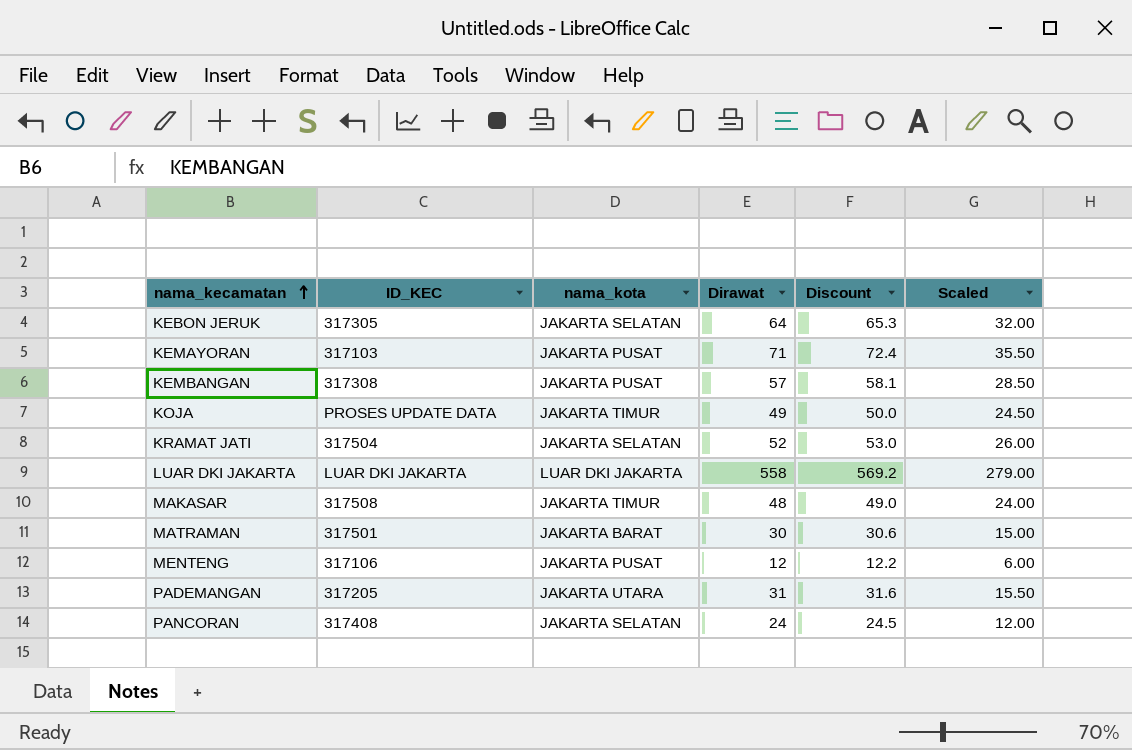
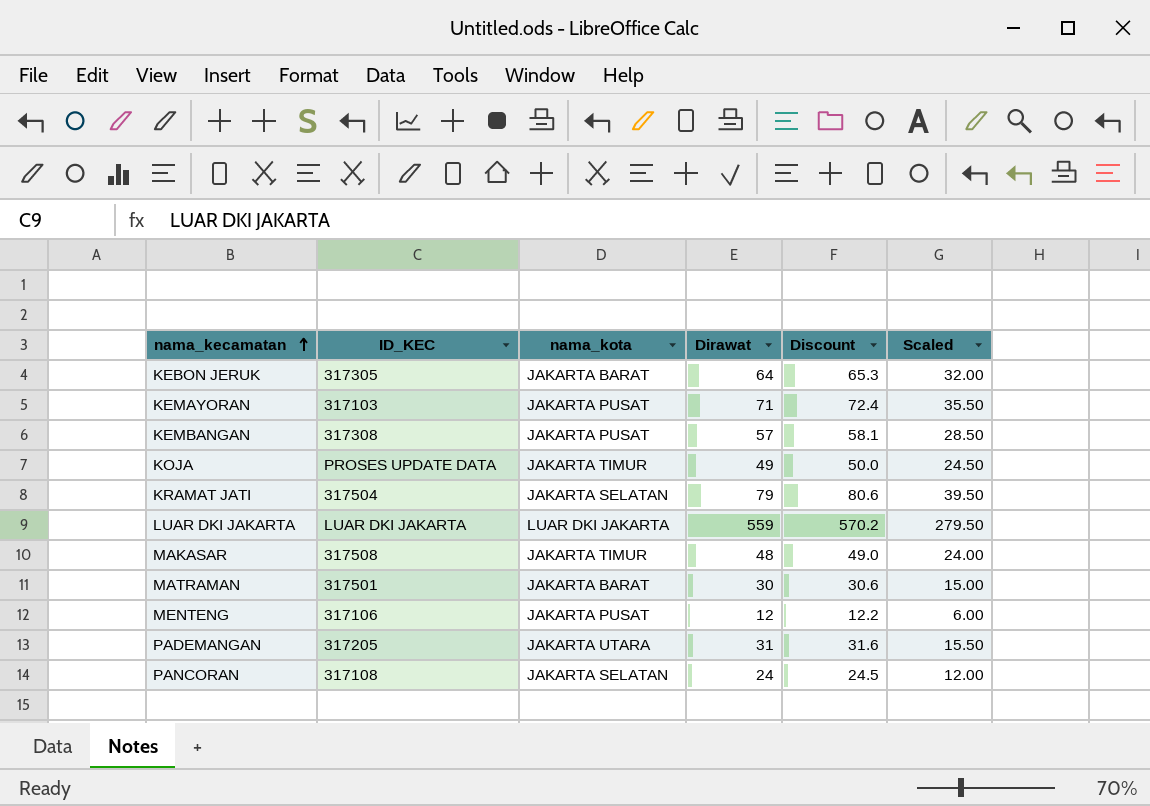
KEBON JERUK | nama_kota: JAKARTA SELATAN -> JAKARTA BARAT
KRAMAT JATI | Dirawat: 52 -> 79
KRAMAT JATI | Discount: 53.0 -> 80.6
KRAMAT JATI | Scaled: 26.00 -> 39.50
LUAR DKI JAKARTA | Dirawat: 558 -> 559
LUAR DKI JAKARTA | Discount: 569.2 -> 570.2
LUAR DKI JAKARTA | Scaled: 279.00 -> 279.50
PANCORAN | ID_KEC: 317408 -> 317108

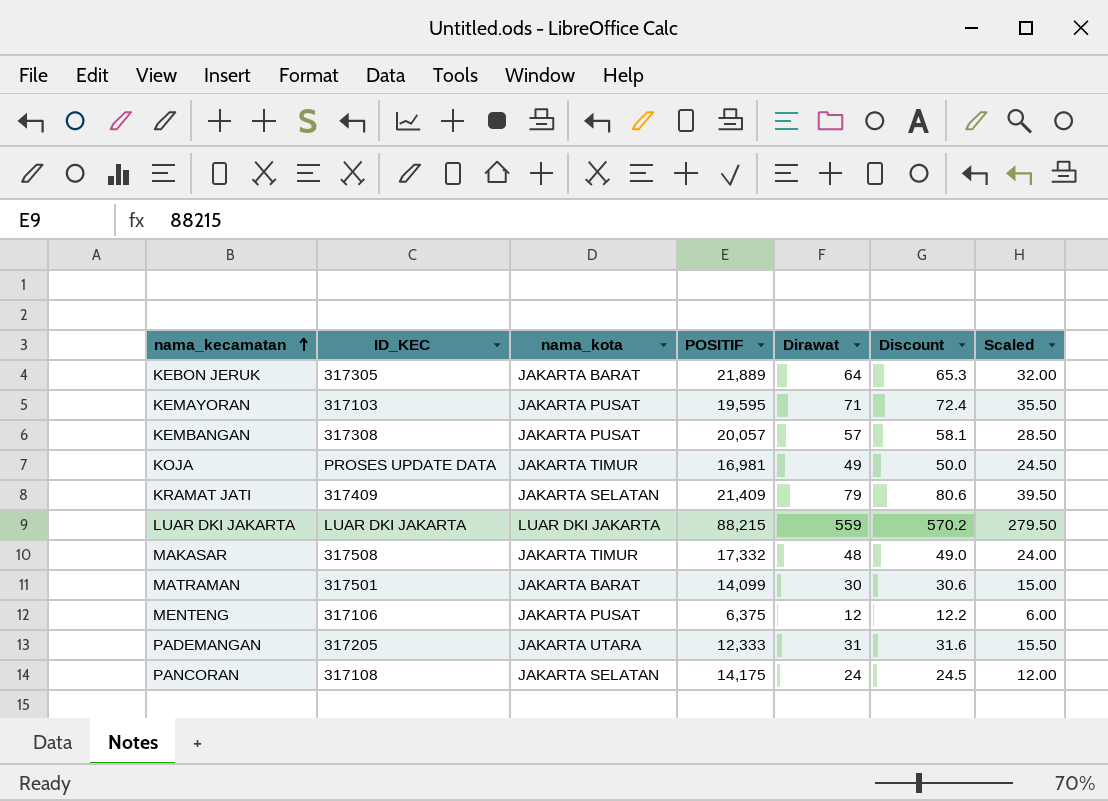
column POSITIF | position: none -> 4
KRAMAT JATI | ID_KEC: 317504 -> 317409

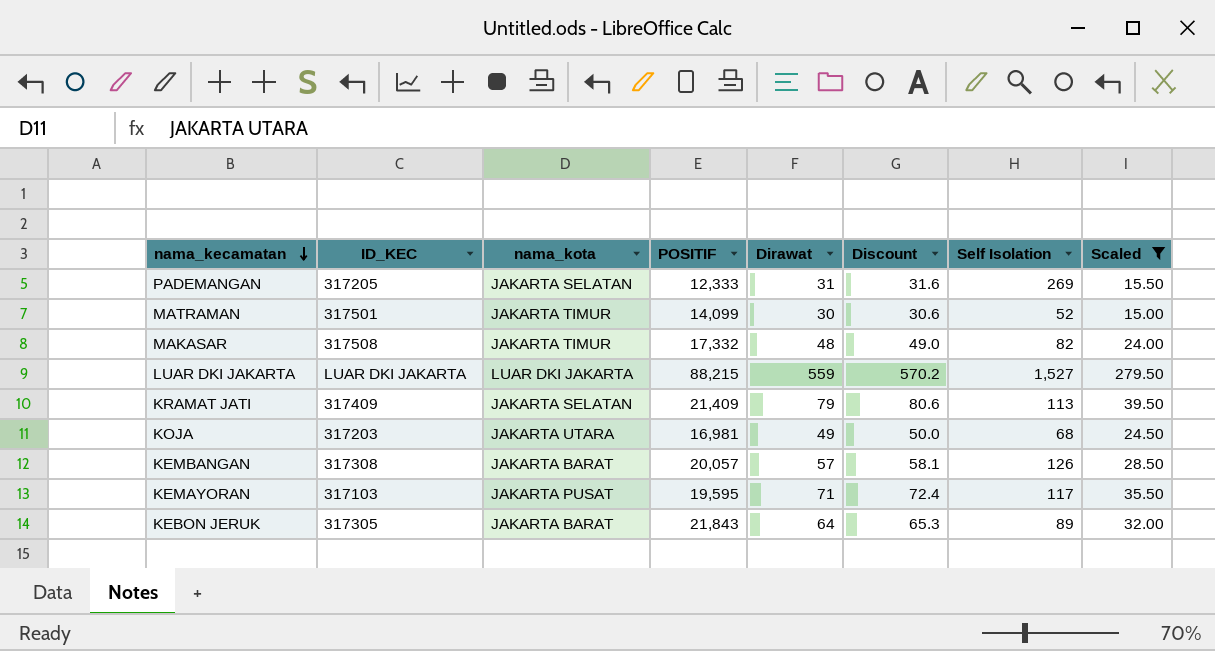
filter: none -> Scaled >= 15.00
row order: nama_kecamatan ascending -> nama_kecamatan descending
column Self Isolation | position: none -> 7
PADEMANGAN | nama_kota: JAKARTA UTARA -> JAKARTA SELATAN
MATRAMAN | nama_kota: JAKARTA BARAT -> JAKARTA TIMUR
KOJA | ID_KEC: PROSES UPDATE DATA -> 317203
KOJA | nama_kota: JAKARTA TIMUR -> JAKARTA UTARA
KEMBANGAN | nama_kota: JAKARTA PUSAT -> JAKARTA BARAT
KEBON JERUK | POSITIF: 21,889 -> 21,843

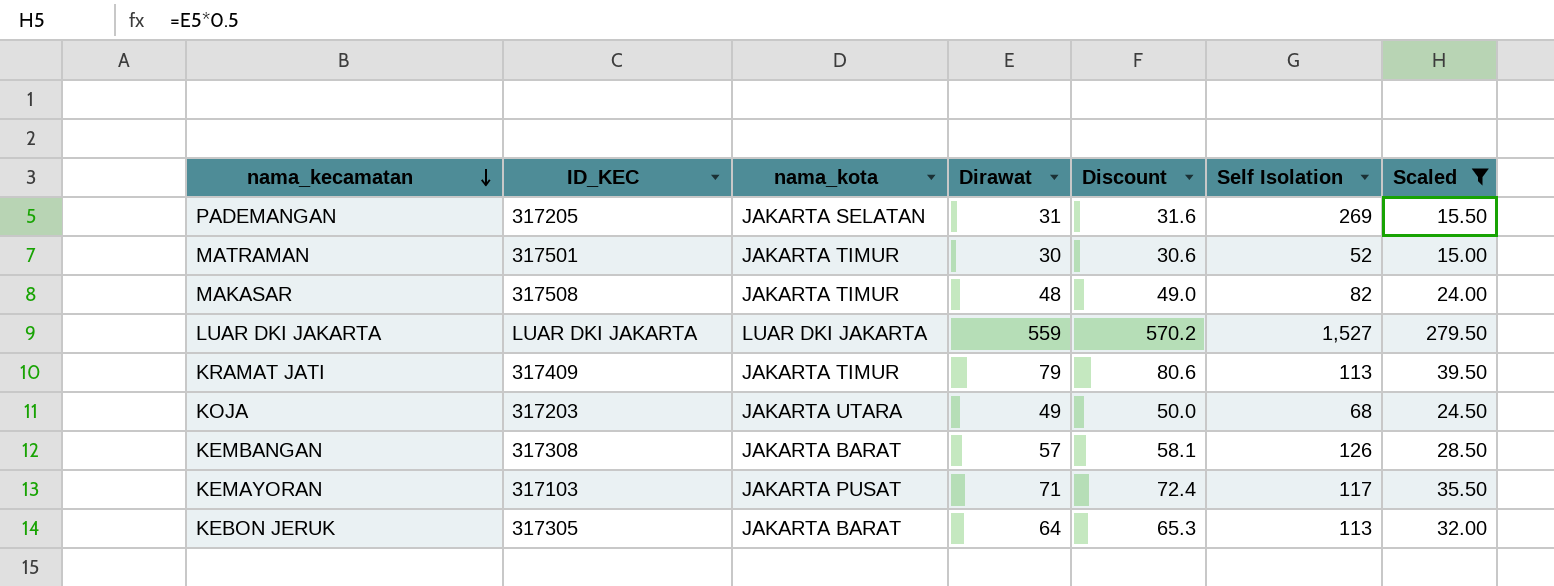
column POSITIF | position: 4 -> none
KRAMAT JATI | nama_kota: JAKARTA SELATAN -> JAKARTA TIMUR
KEBON JERUK | Self Isolation: 89 -> 113

